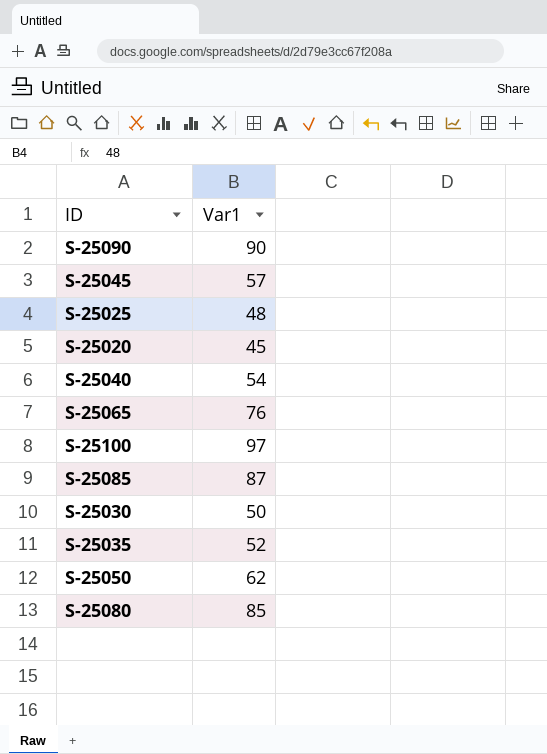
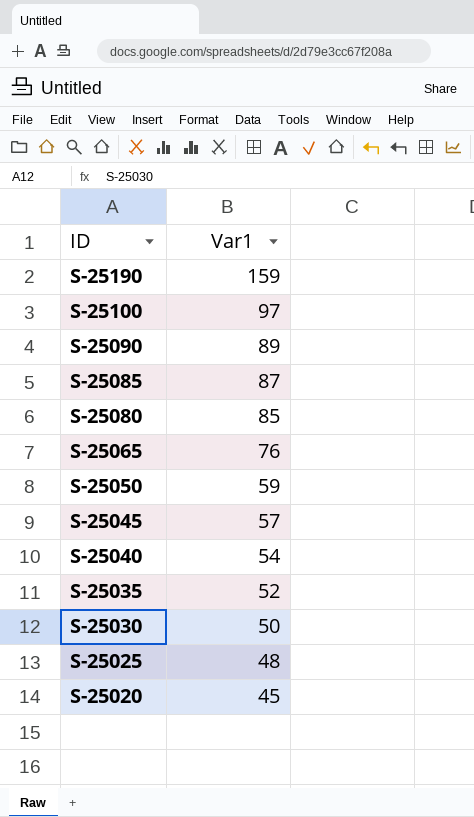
row order: none -> ID descending
row S-25190: none -> 159
S-25090 | Var1: 90 -> 89
S-25050 | Var1: 62 -> 59

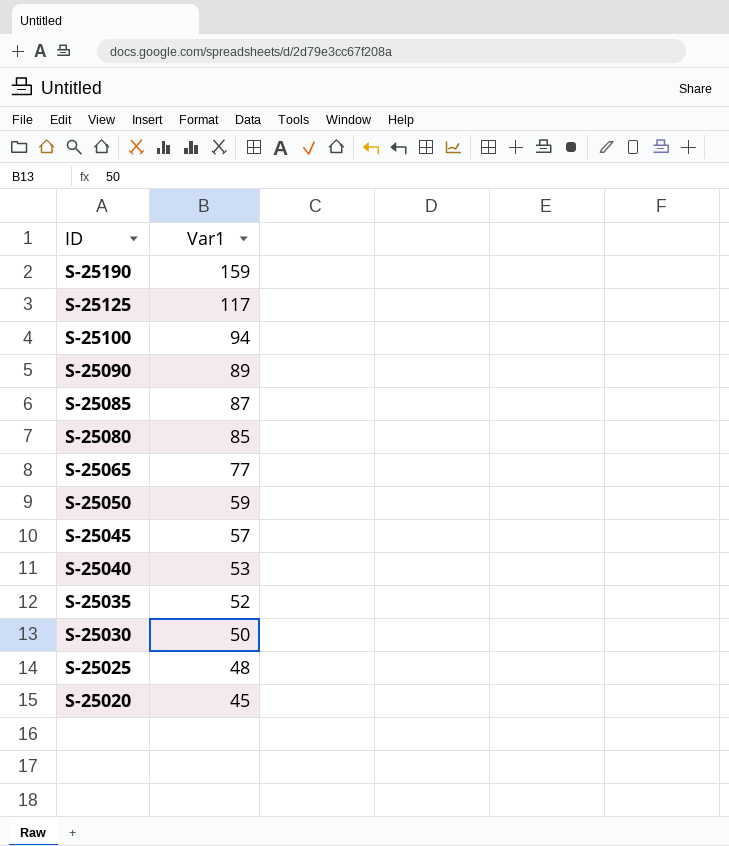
row S-25125: none -> 117
S-25100 | Var1: 97 -> 94
S-25065 | Var1: 76 -> 77
S-25040 | Var1: 54 -> 53

